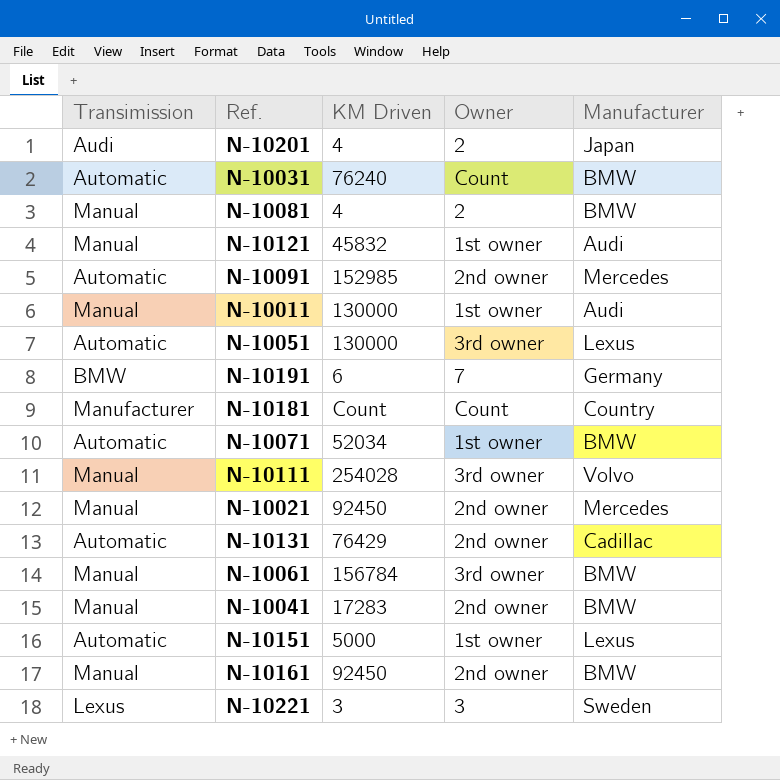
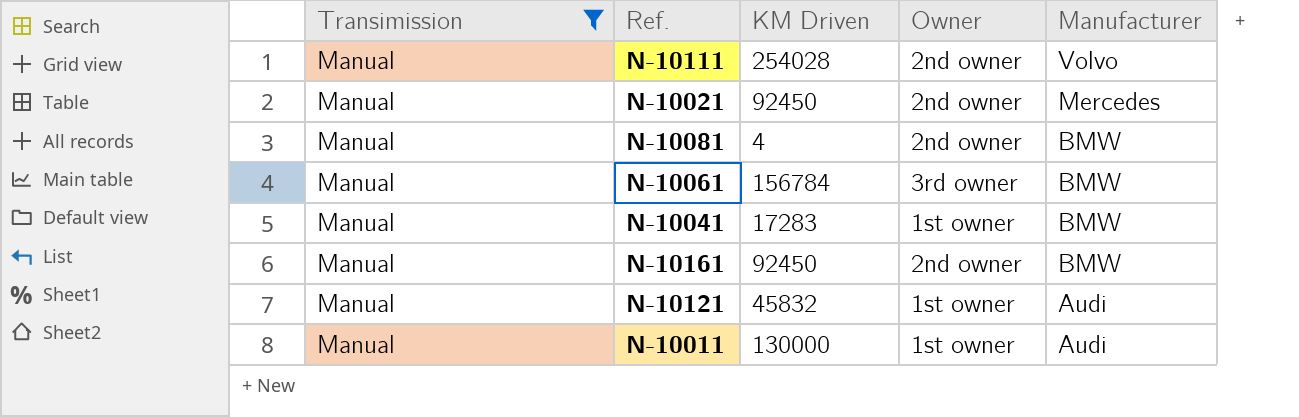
filter: none -> Transimission = Manual
row order: none -> Manufacturer descending
N-10111 | Owner: 3rd owner -> 2nd owner
N-10081 | Owner: 2 -> 2nd owner
N-10041 | Owner: 2nd owner -> 1st owner

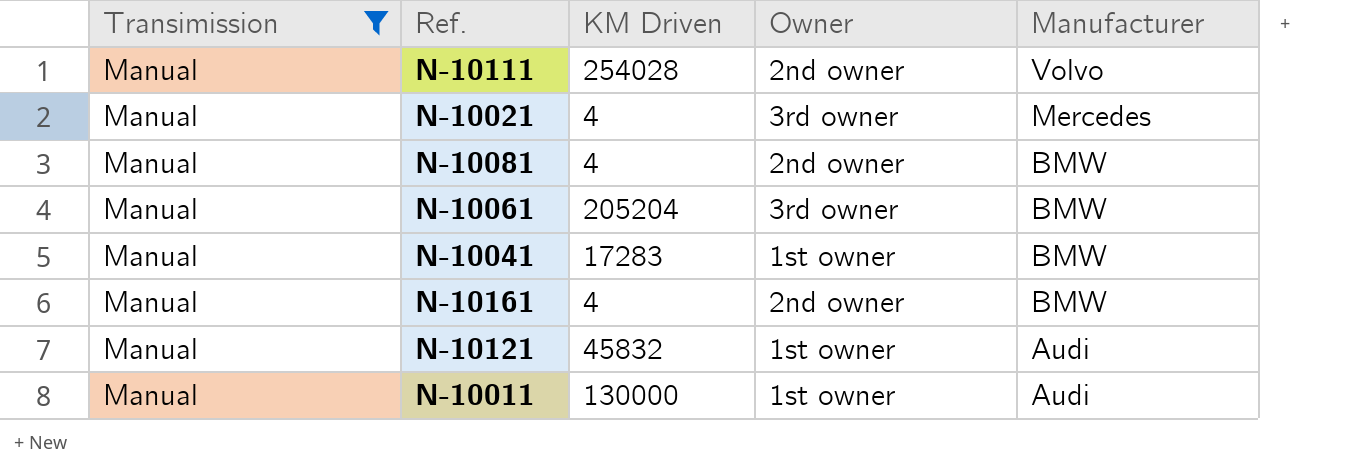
N-10021 | KM Driven: 92450 -> 4
N-10021 | Owner: 2nd owner -> 3rd owner
N-10061 | KM Driven: 156784 -> 205204
N-10161 | KM Driven: 92450 -> 4

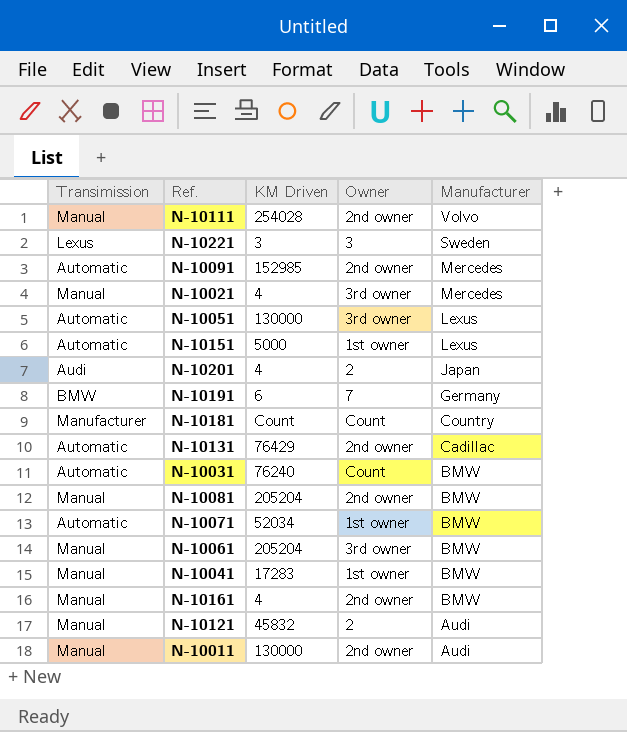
filter: Transimission = Manual -> none
N-10081 | KM Driven: 4 -> 205204
N-10121 | Owner: 1st owner -> 2
N-10011 | Owner: 1st owner -> 2nd owner

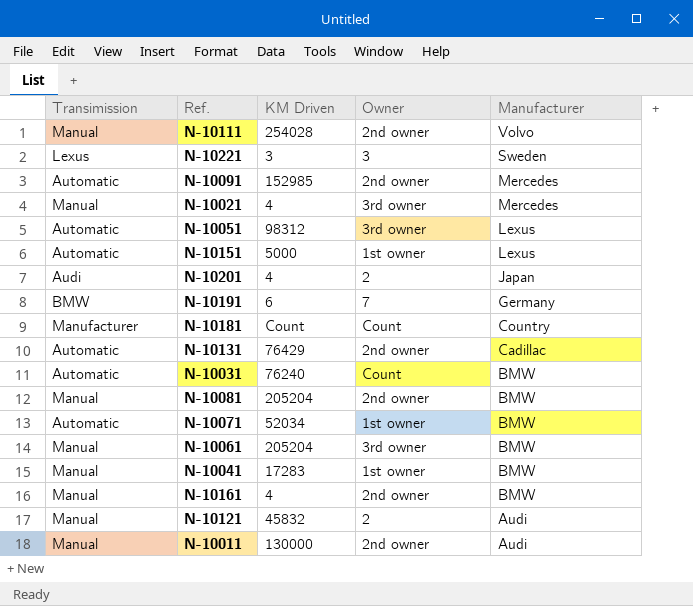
N-10051 | KM Driven: 130000 -> 98312

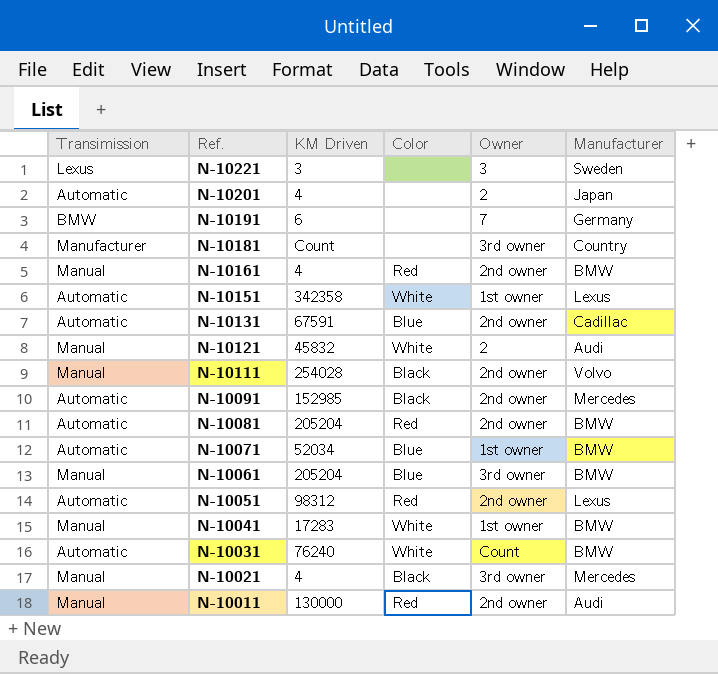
row order: Manufacturer descending -> Ref. descending
column Color | position: none -> 4
N-10201 | Transimission: Audi -> Automatic
N-10181 | Owner: Count -> 3rd owner
N-10151 | KM Driven: 5000 -> 342358
N-10131 | KM Driven: 76429 -> 67591
N-10081 | Transimission: Manual -> Automatic
N-10051 | Owner: 3rd owner -> 2nd owner

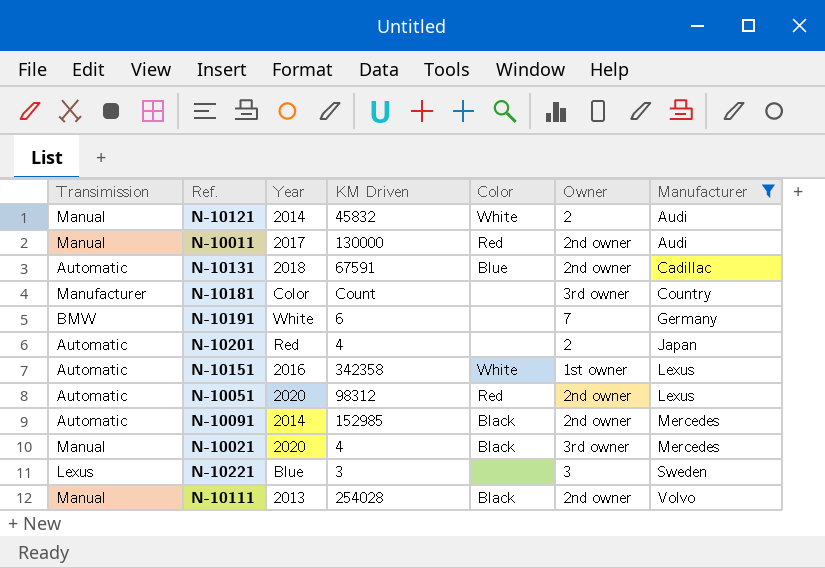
filter: none -> Manufacturer != BMW
row order: Ref. descending -> Manufacturer ascending
column Year | position: none -> 3

